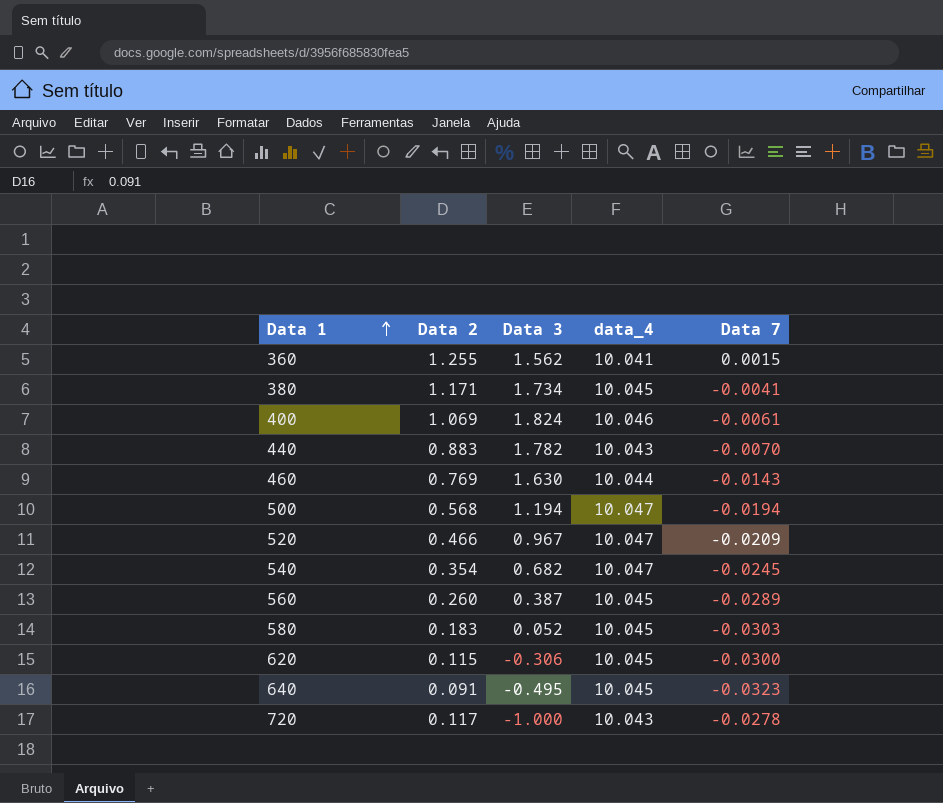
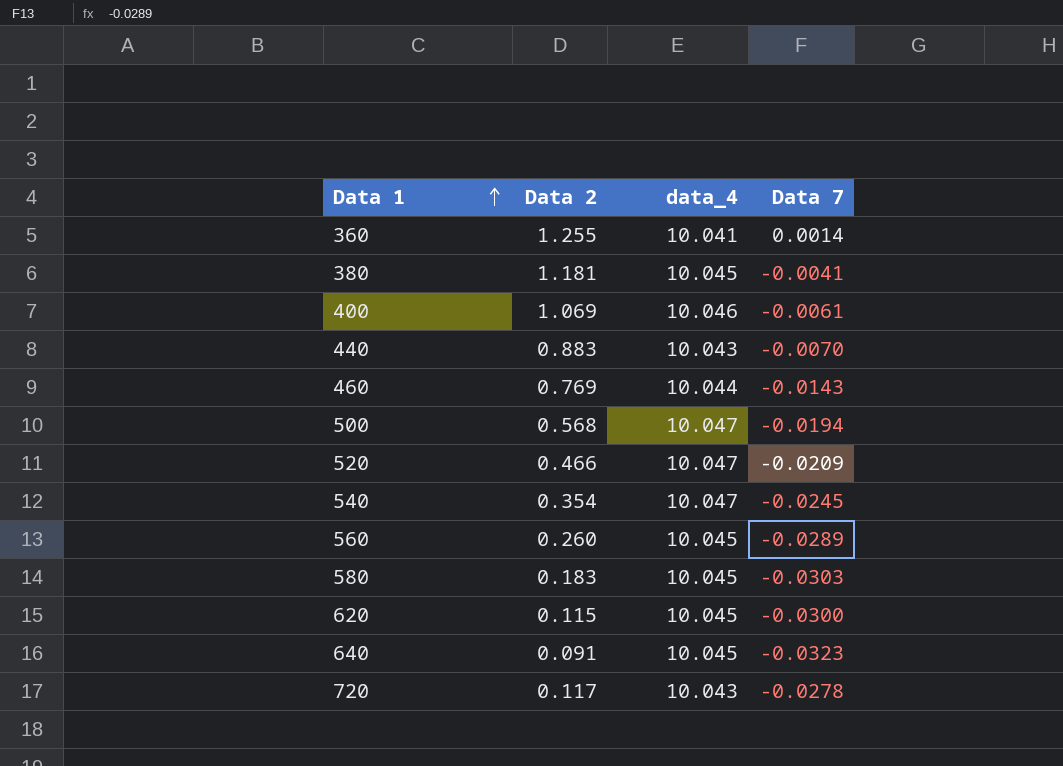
column Data 3 | position: 3 -> none
360 | Data 7: 0.0015 -> 0.0014
380 | Data 2: 1.171 -> 1.181

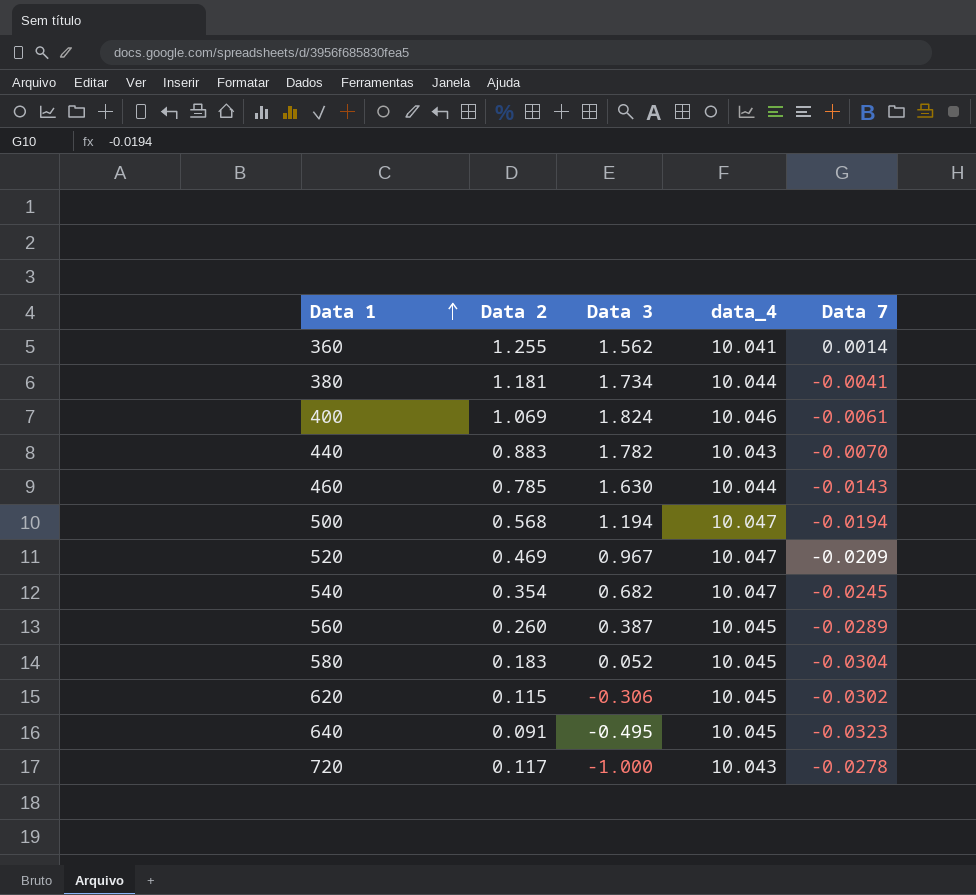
column Data 3 | position: none -> 3
380 | data_4: 10.045 -> 10.044
460 | Data 2: 0.769 -> 0.785
520 | Data 2: 0.466 -> 0.469
580 | Data 7: -0.0303 -> -0.0304
620 | Data 7: -0.0300 -> -0.0302

